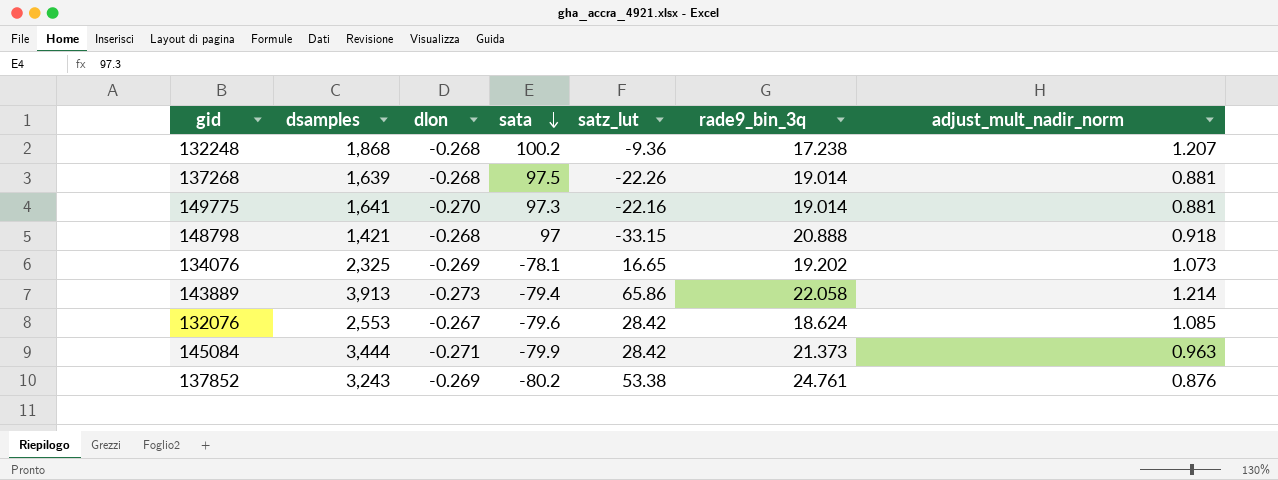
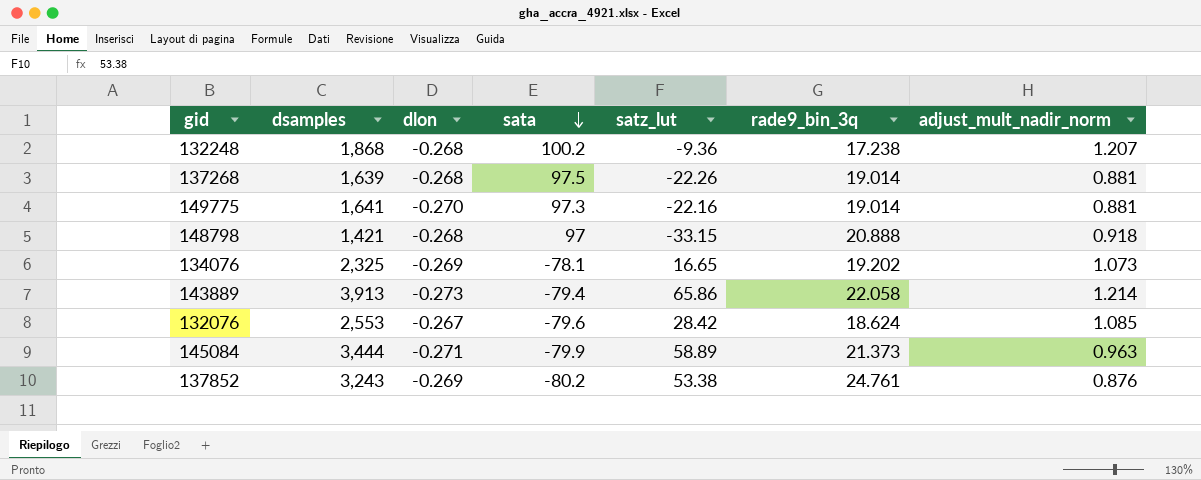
145084 | satz_lut: 28.42 -> 58.89

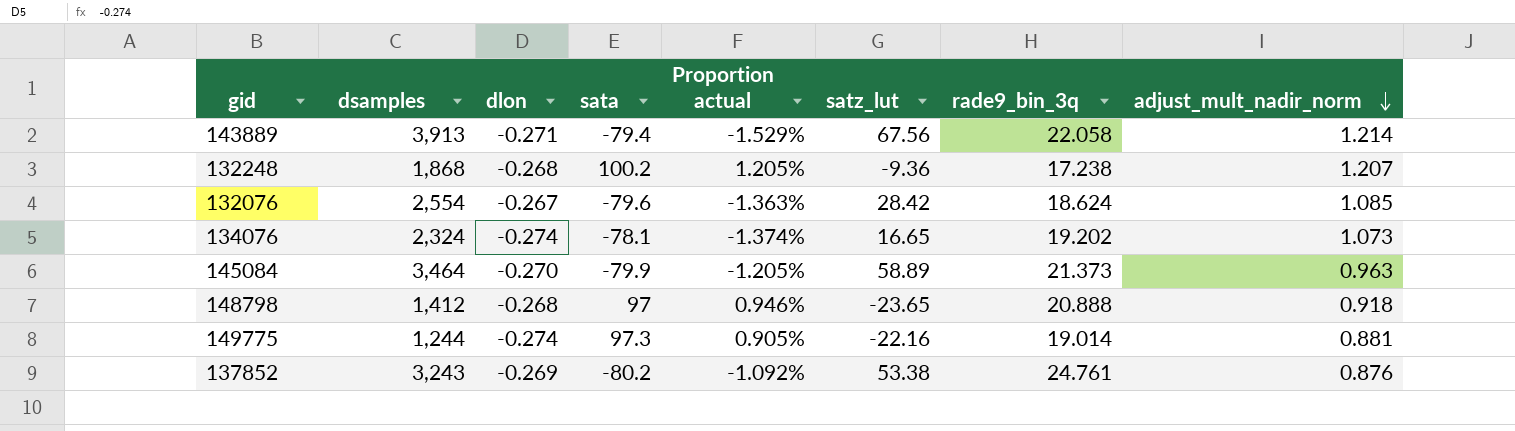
row order: sata descending -> adjust_mult_nadir_norm descending
column Proportion actual | formula: none -> [adjust_mult_nadir_norm] / [sata]
row 137268: 1,639 | -0.268 | 97.5 | -22.26 | 19.014 | 0.881 -> none
143889 | dlon: -0.273 -> -0.271
143889 | satz_lut: 65.86 -> 67.56
132076 | dsamples: 2,553 -> 2,554
134076 | dsamples: 2,325 -> 2,324
134076 | dlon: -0.269 -> -0.274
145084 | dsamples: 3,444 -> 3,464
145084 | dlon: -0.271 -> -0.270
148798 | dsamples: 1,421 -> 1,412
148798 | satz_lut: -33.15 -> -23.65
149775 | dsamples: 1,641 -> 1,244
149775 | dlon: -0.270 -> -0.274

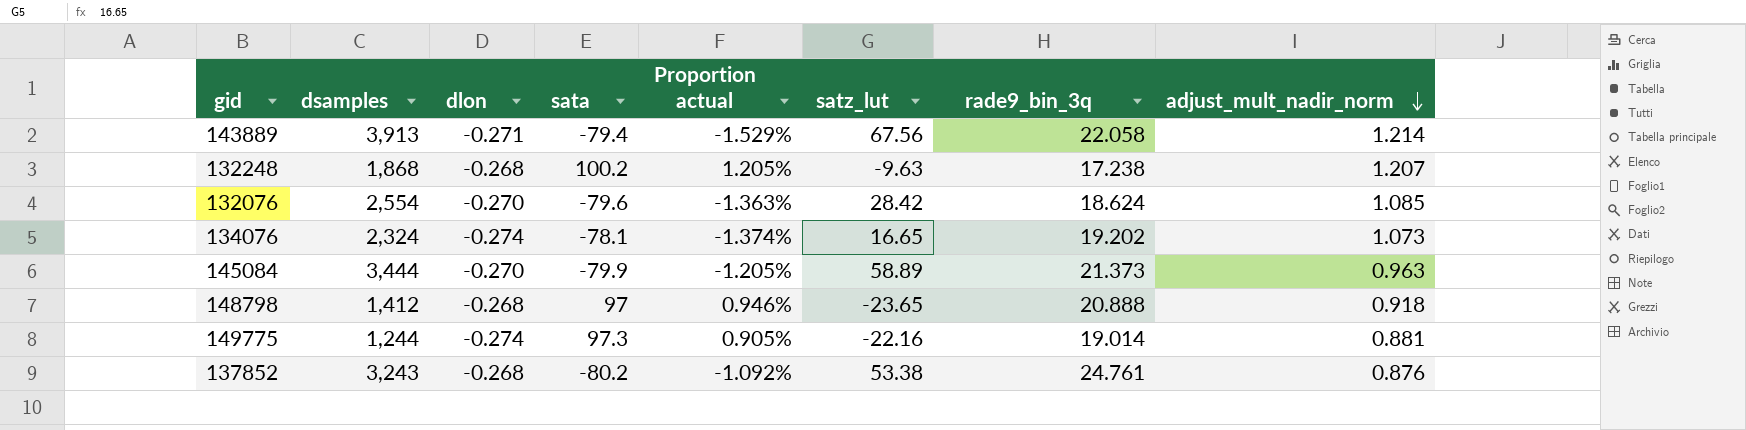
132248 | satz_lut: -9.36 -> -9.63
132076 | dlon: -0.267 -> -0.270
145084 | dsamples: 3,464 -> 3,444
137852 | dlon: -0.269 -> -0.268

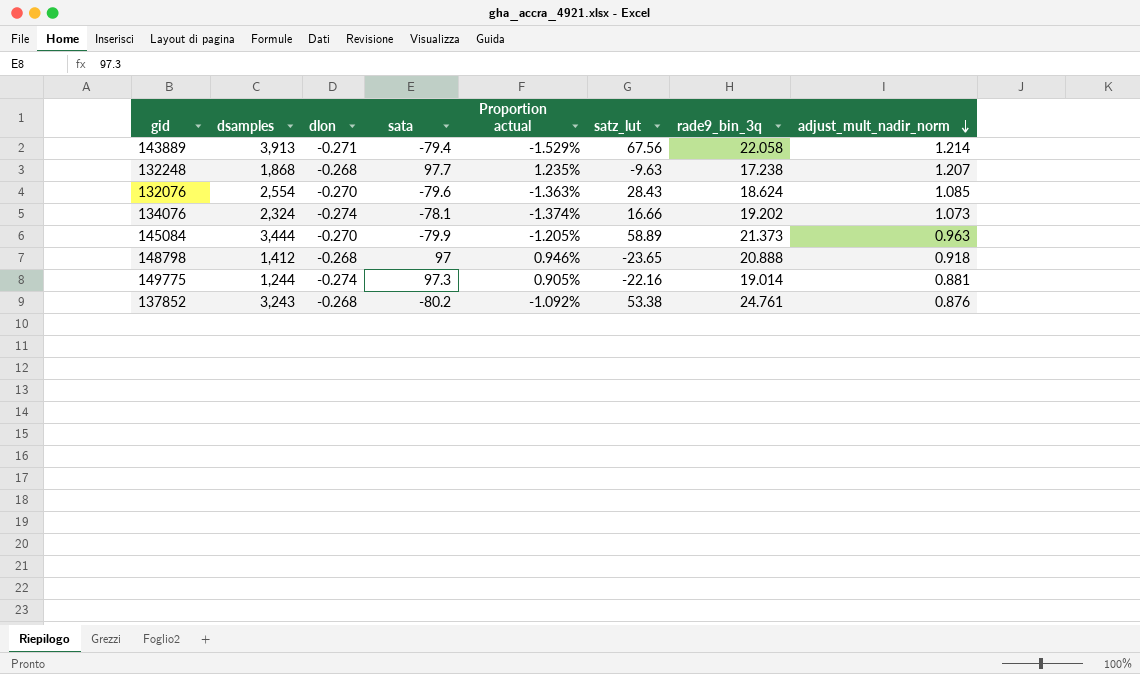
132248 | sata: 100.2 -> 97.7
132248 | Proportion actual: 1.205% -> 1.235%
132076 | satz_lut: 28.42 -> 28.43
134076 | satz_lut: 16.65 -> 16.66

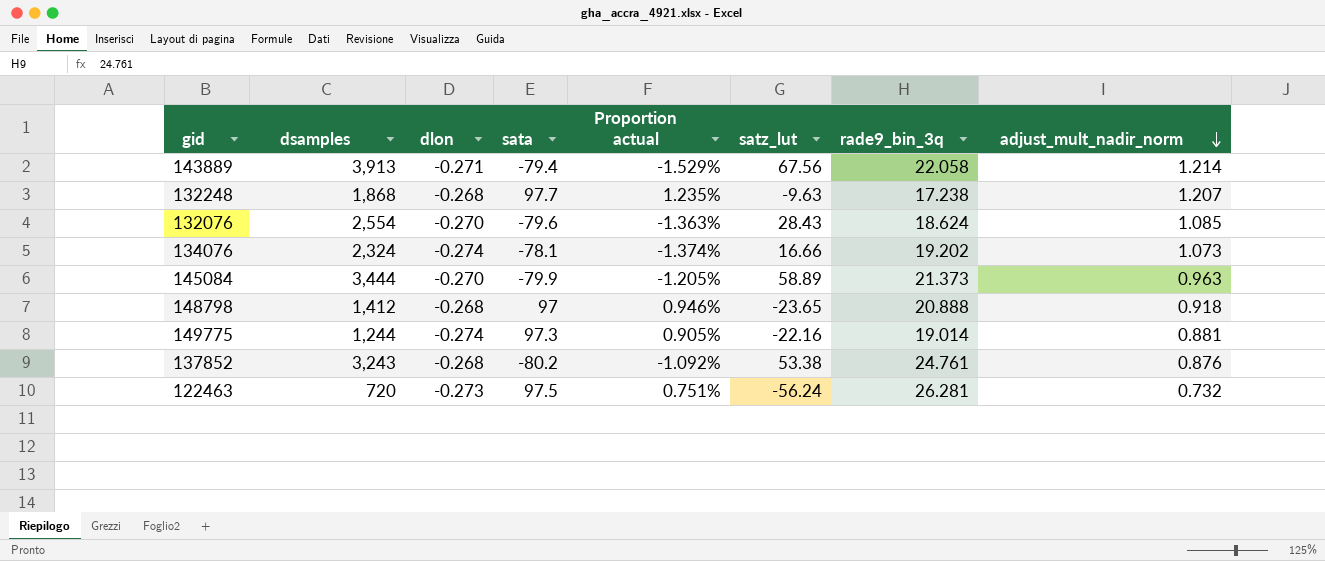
row 122463: none -> 720 | -0.273 | 97.5 | 0.751% | -56.24 | 26.281 | 0.732

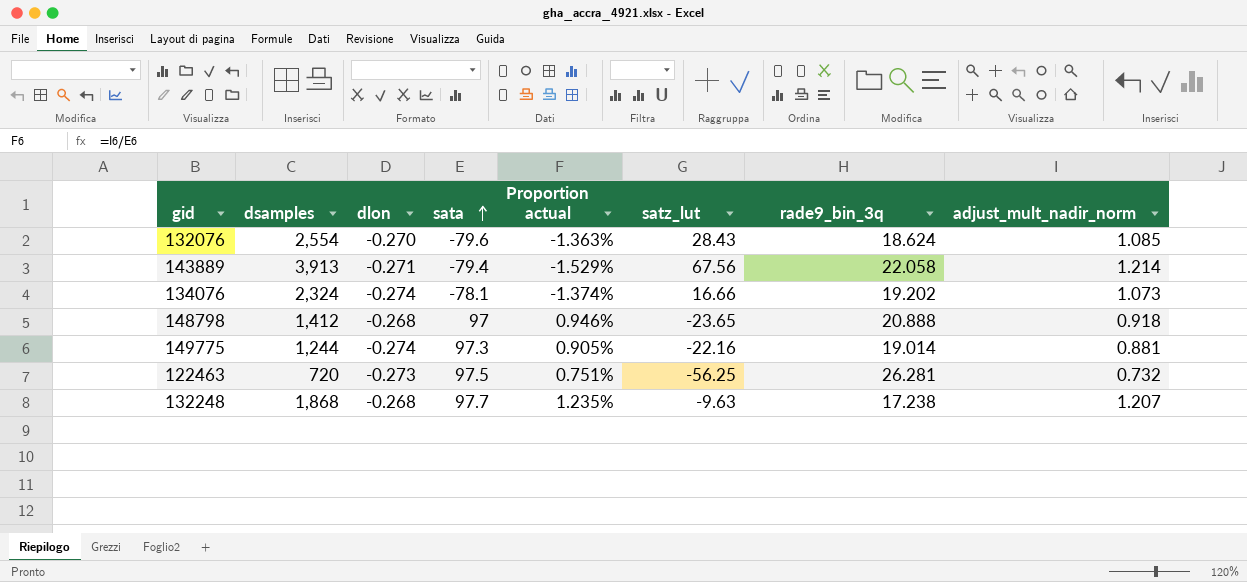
row order: adjust_mult_nadir_norm descending -> sata ascending
row 145084: 3,444 | -0.270 | -79.9 | -1.205% | 58.89 | 21.373 | 0.963 -> none
row 137852: 3,243 | -0.268 | -80.2 | -1.092% | 53.38 | 24.761 | 0.876 -> none
122463 | satz_lut: -56.24 -> -56.25

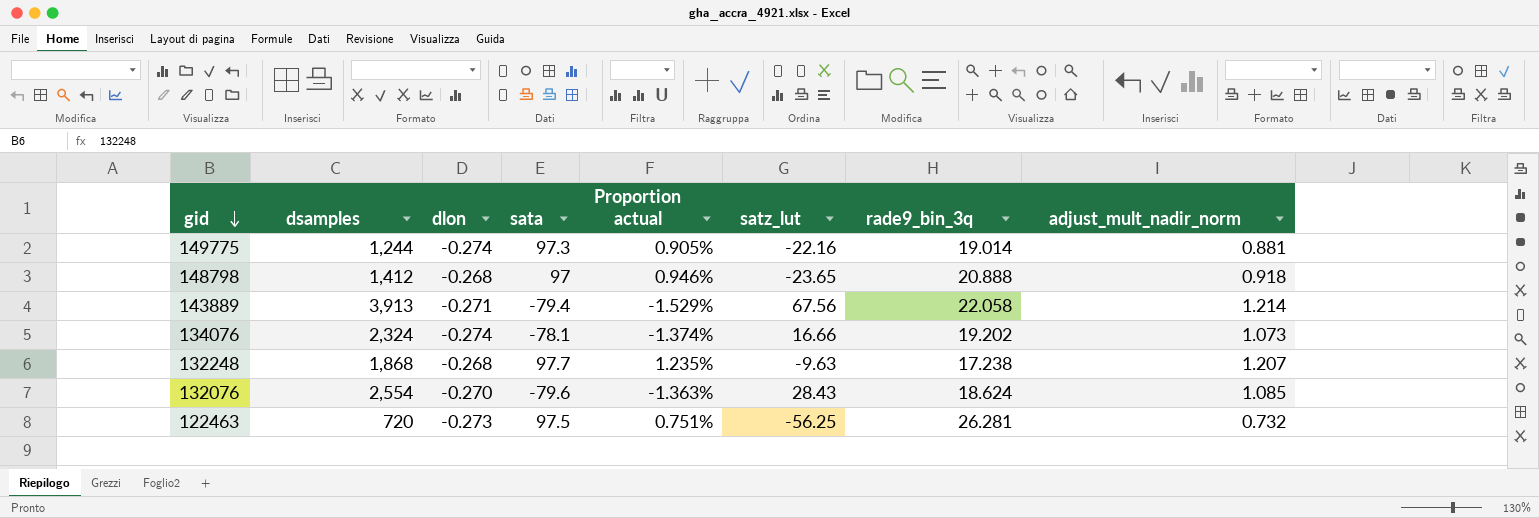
row order: sata ascending -> gid descending

